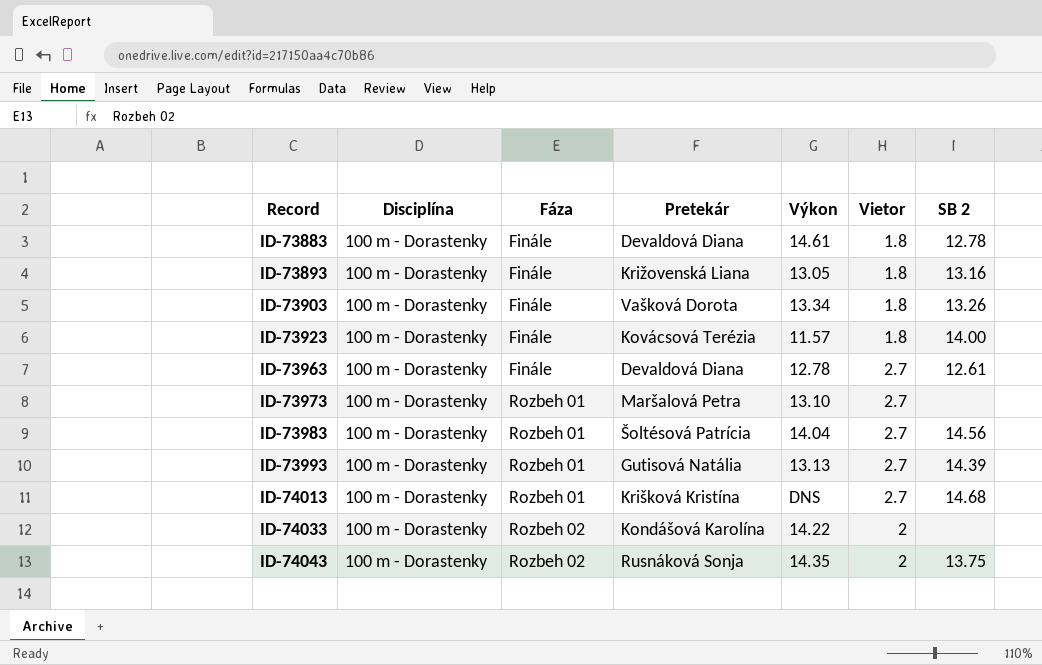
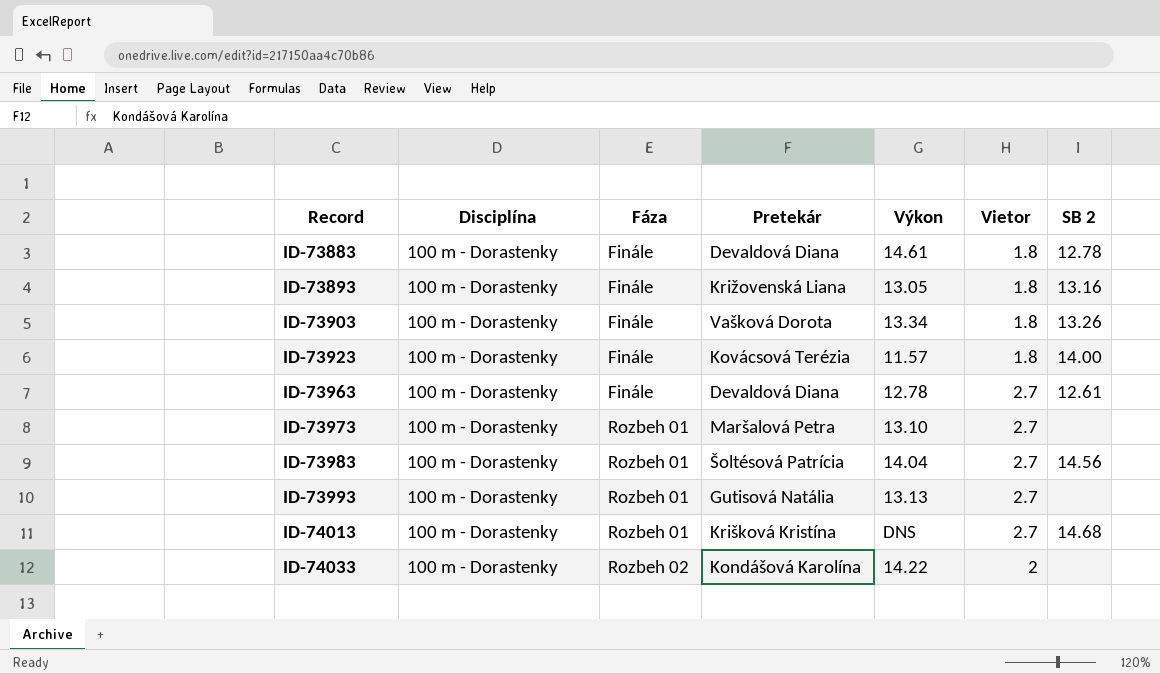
row ID-74043: 100 m - Dorastenky | Rozbeh 02 | Rusnáková Sonja | 14.35 | 2 | 13.75 -> none
ID-73993 | SB 2: 14.39 -> none

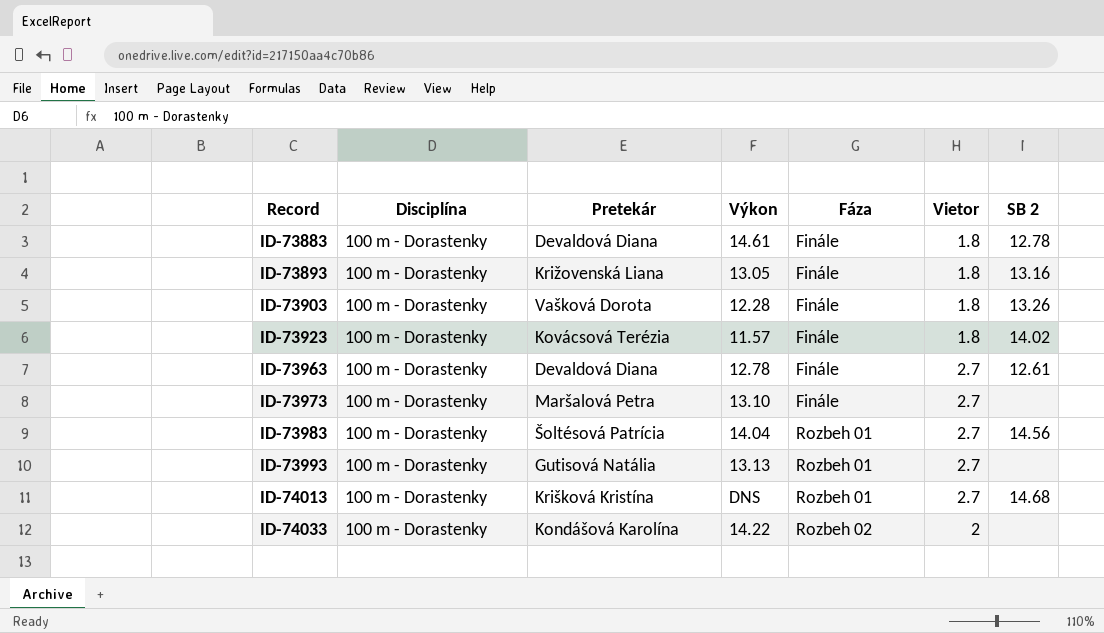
column Fáza | position: 3 -> 5
ID-73903 | Výkon: 13.34 -> 12.28
ID-73923 | SB 2: 14.00 -> 14.02
ID-73973 | Fáza: Rozbeh 01 -> Finále

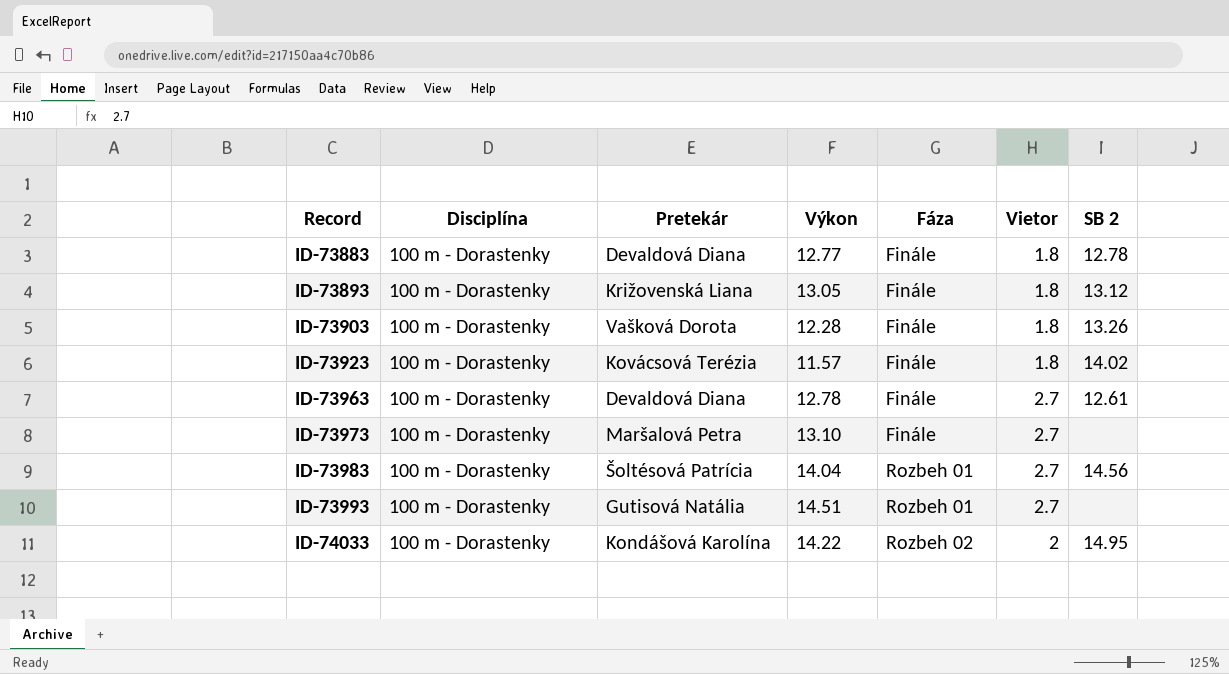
row ID-74013: 100 m - Dorastenky | Krišková Kristína | DNS | Rozbeh 01 | 2.7 | 14.68 -> none
ID-73883 | Výkon: 14.61 -> 12.77
ID-73893 | SB 2: 13.16 -> 13.12
ID-73993 | Výkon: 13.13 -> 14.51
ID-74033 | SB 2: none -> 14.95

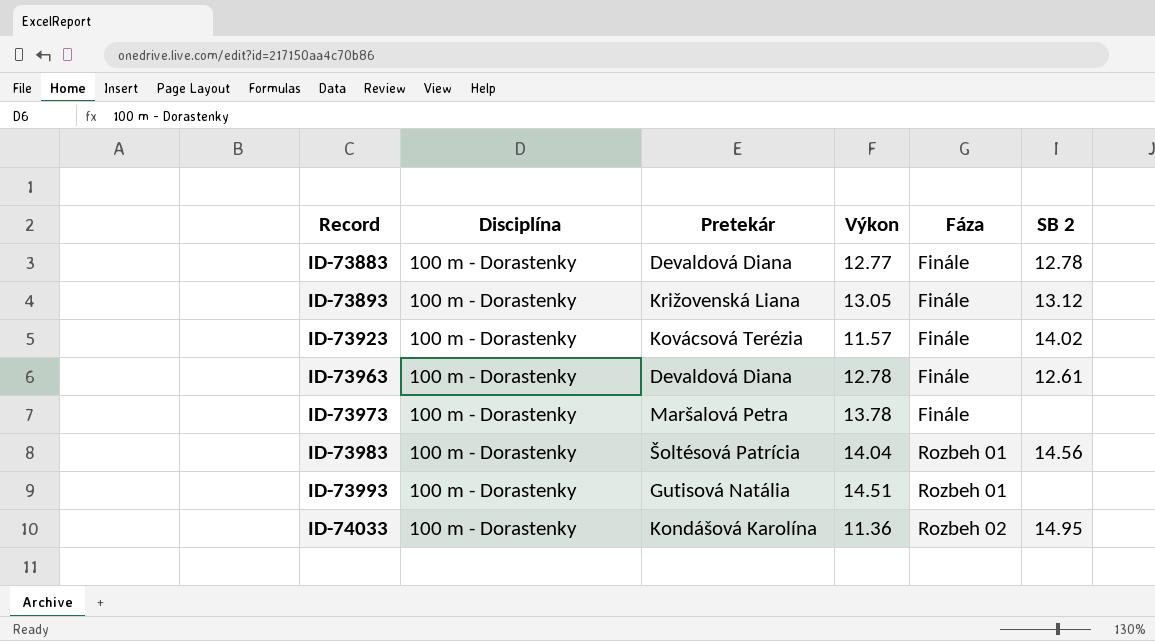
column Vietor | position: 6 -> none
row ID-73903: 100 m - Dorastenky | Vašková Dorota | 12.28 | Finále | 1.8 | 13.26 -> none
ID-73973 | Výkon: 13.10 -> 13.78
ID-74033 | Výkon: 14.22 -> 11.36

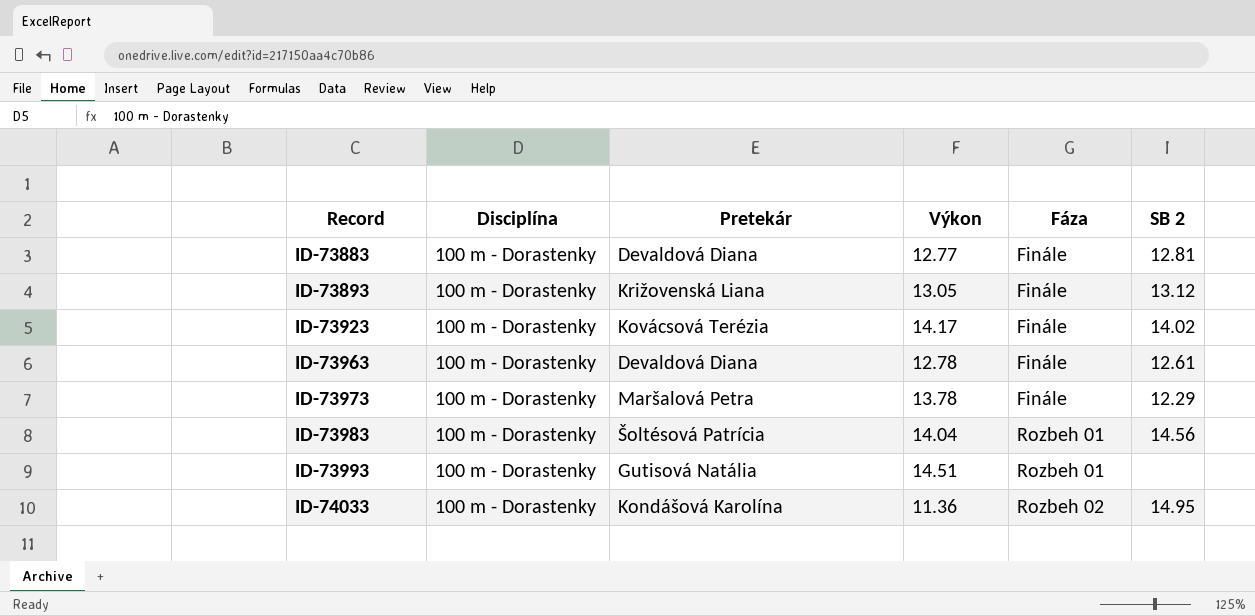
ID-73883 | SB 2: 12.78 -> 12.81
ID-73923 | Výkon: 11.57 -> 14.17
ID-73973 | SB 2: none -> 12.29

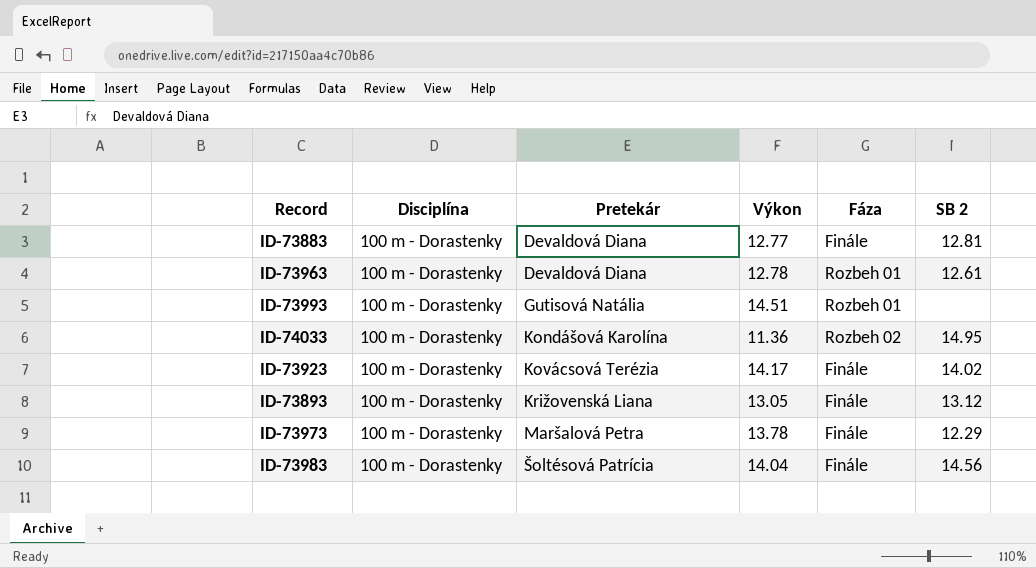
row order: Record ascending -> Pretekár ascending
ID-73963 | Fáza: Finále -> Rozbeh 01
ID-73983 | Fáza: Rozbeh 01 -> Finále

